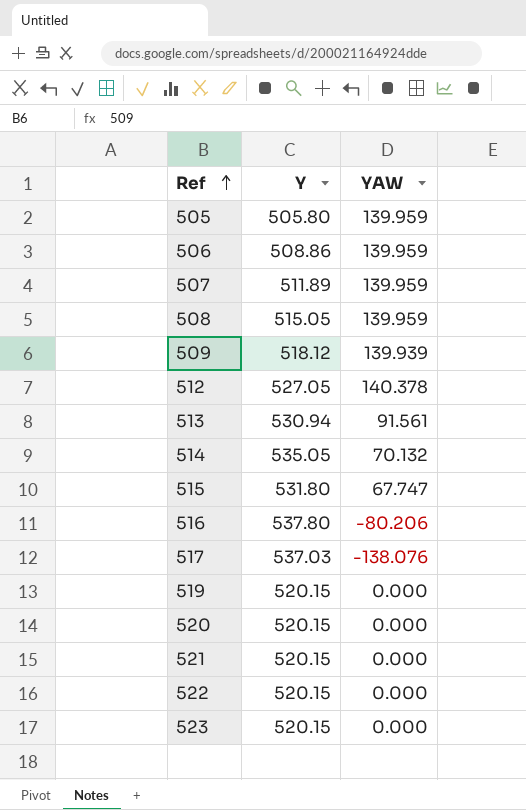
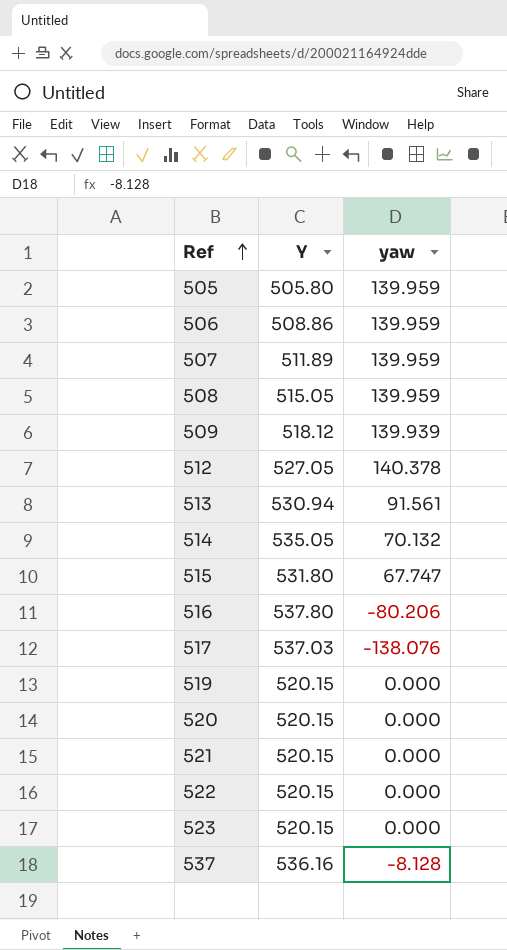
column name: YAW -> yaw
row 537: none -> 536.16 | -8.128

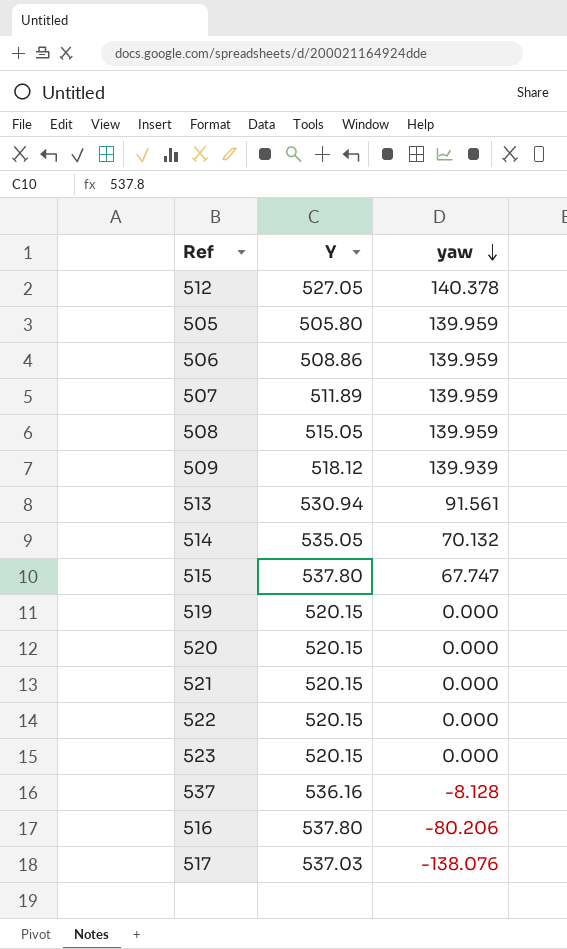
row order: Ref ascending -> yaw descending
515 | Y: 531.80 -> 537.80

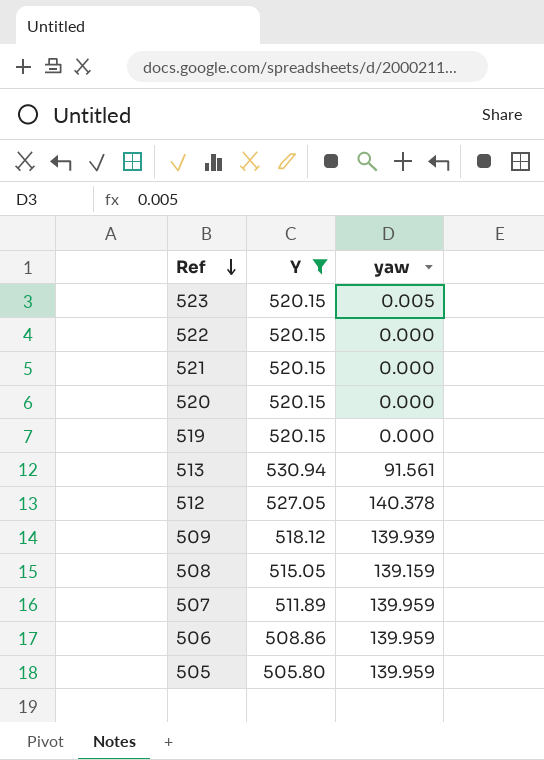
filter: none -> Y <= 530.94
row order: yaw descending -> Ref descending
523 | yaw: 0.000 -> 0.005
508 | yaw: 139.959 -> 139.159

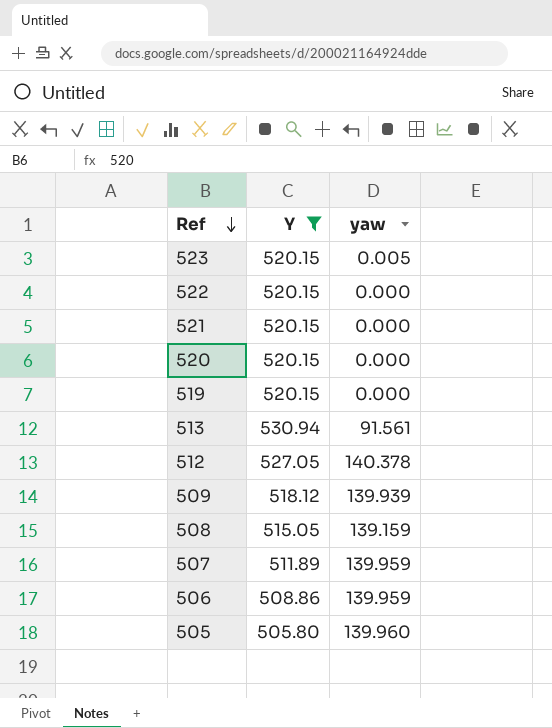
505 | yaw: 139.959 -> 139.960

